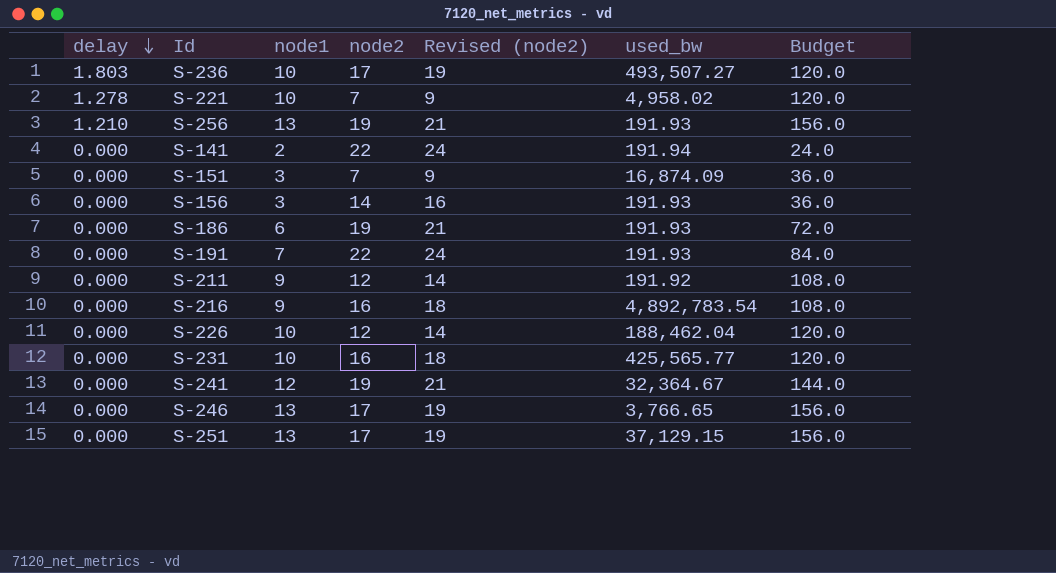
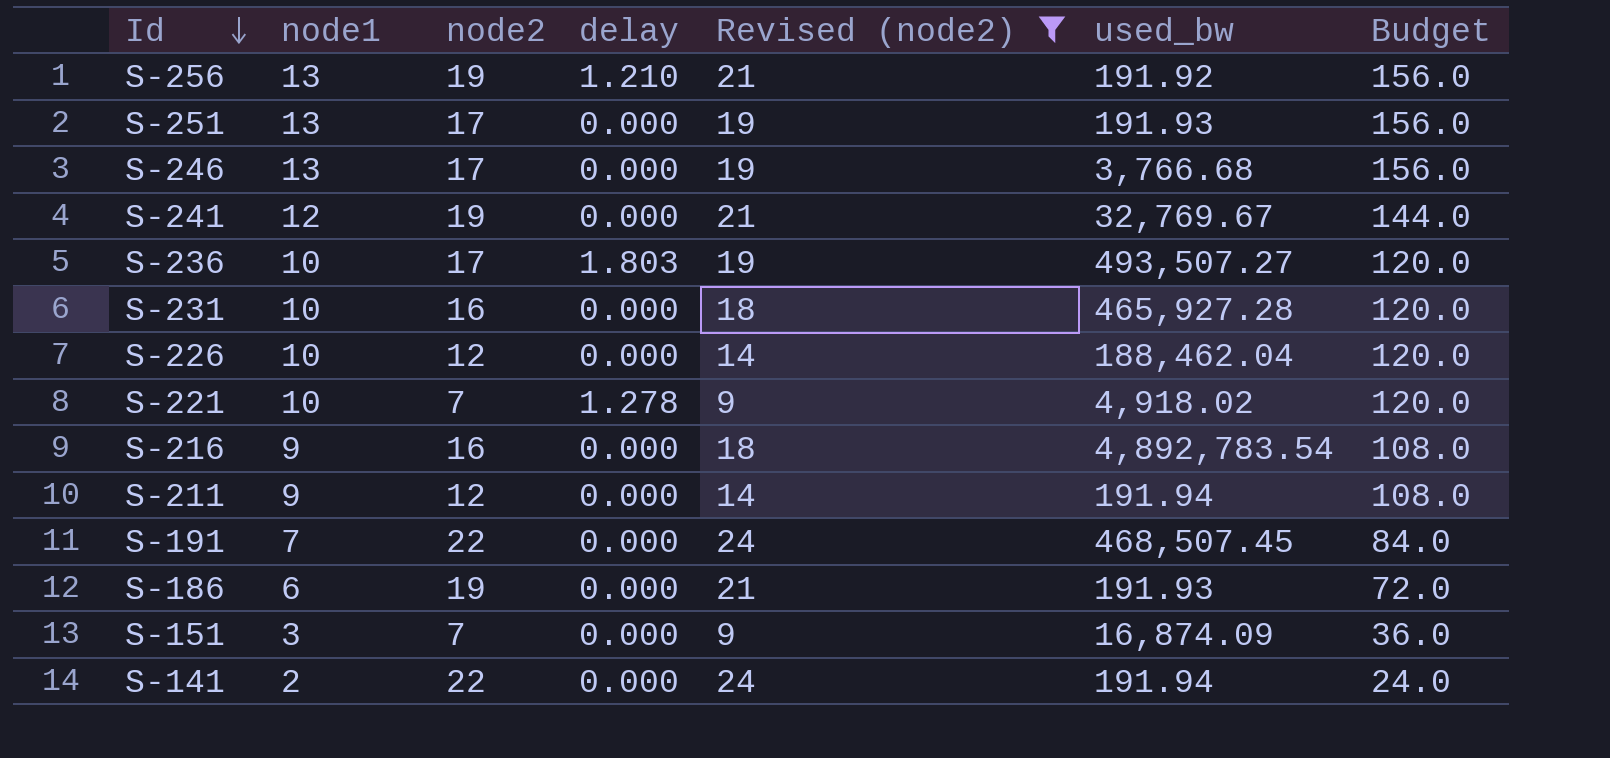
filter: none -> Revised (node2) != 16
row order: delay descending -> Id descending
column delay | position: 1 -> 4
S-256 | used_bw: 191.93 -> 191.92
S-251 | used_bw: 37,129.15 -> 191.93
S-246 | used_bw: 3,766.65 -> 3,766.68
S-241 | used_bw: 32,364.67 -> 32,769.67
S-231 | used_bw: 425,565.77 -> 465,927.28
S-221 | used_bw: 4,958.02 -> 4,918.02
S-211 | used_bw: 191.92 -> 191.94
S-191 | used_bw: 191.93 -> 468,507.45

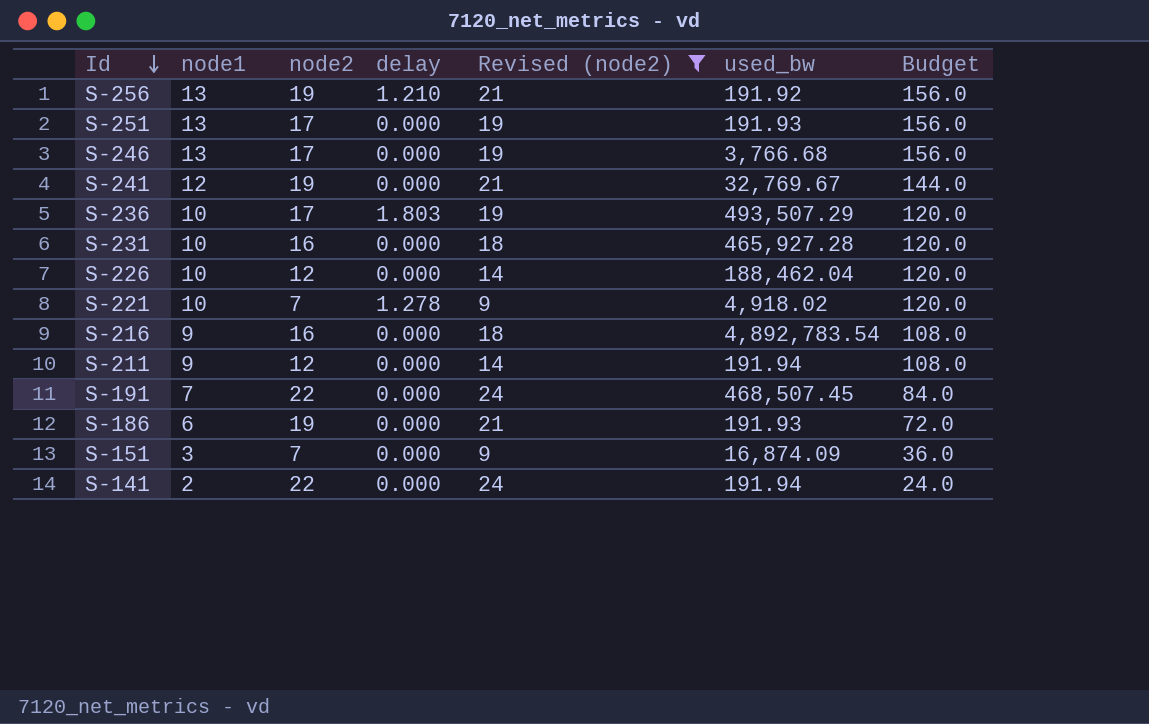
S-236 | used_bw: 493,507.27 -> 493,507.29

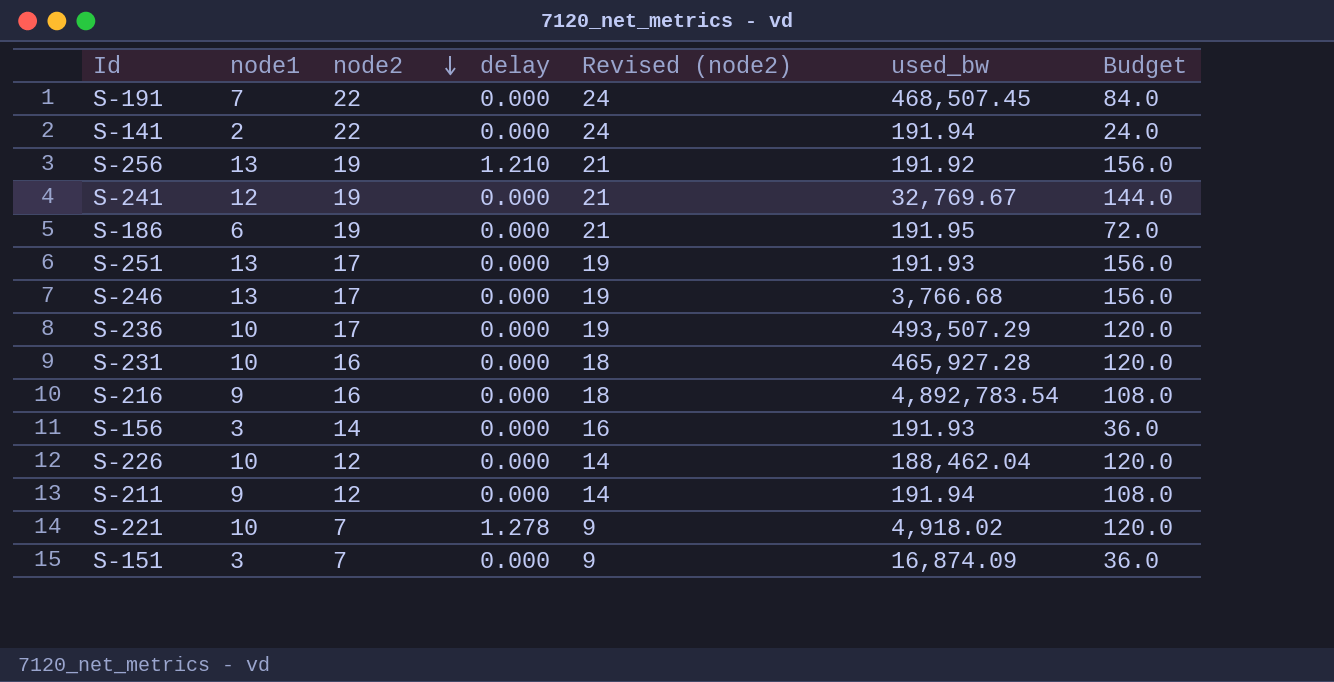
filter: Revised (node2) != 16 -> none
row order: Id descending -> node2 descending
S-186 | used_bw: 191.93 -> 191.95
S-236 | delay: 1.803 -> 0.000

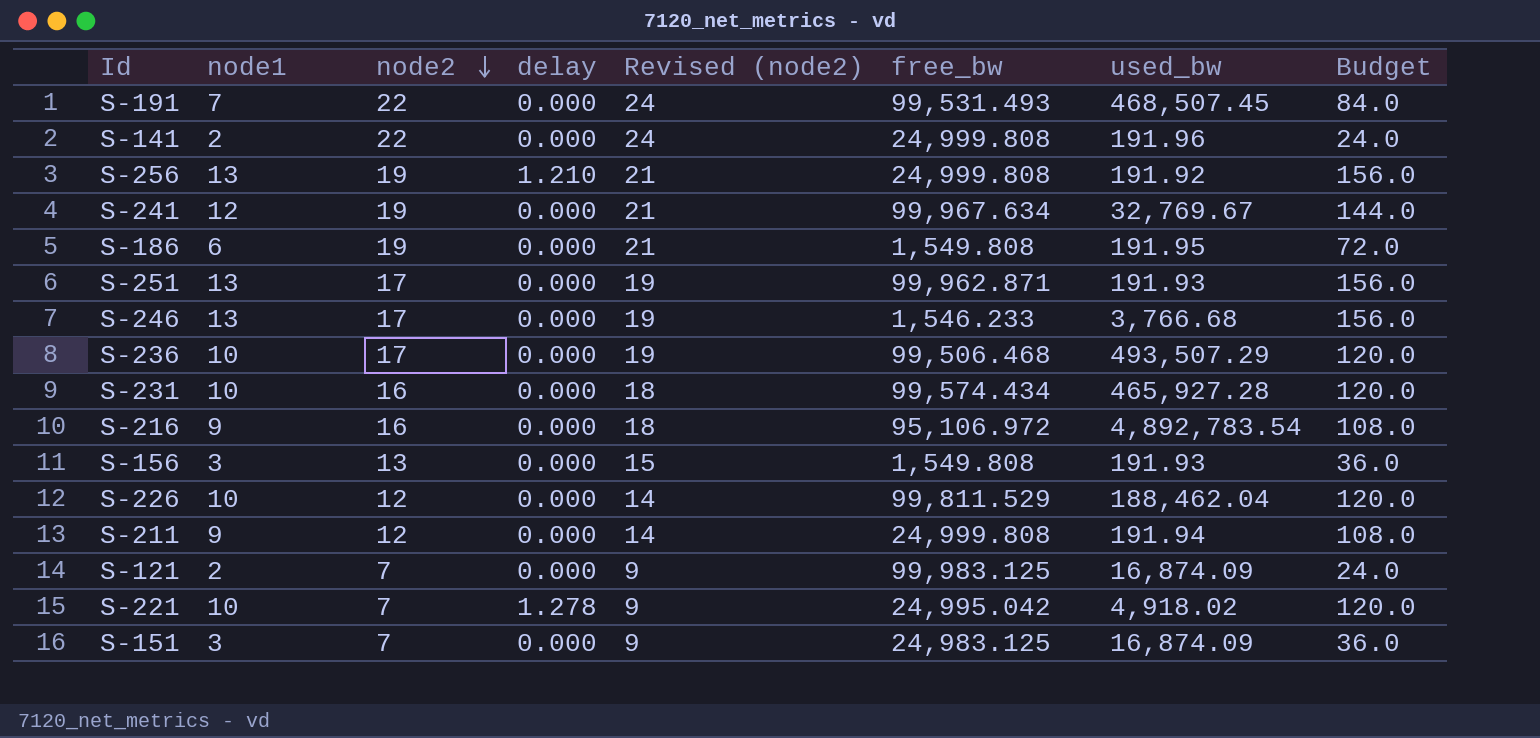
column free_bw | position: none -> 6
S-141 | used_bw: 191.94 -> 191.96
S-156 | node2: 14 -> 13
S-156 | Revised (node2): 16 -> 15
row S-121: none -> 2 | 7 | 0.000 | 9 | 99,983.125 | 16,874.09 | 24.0

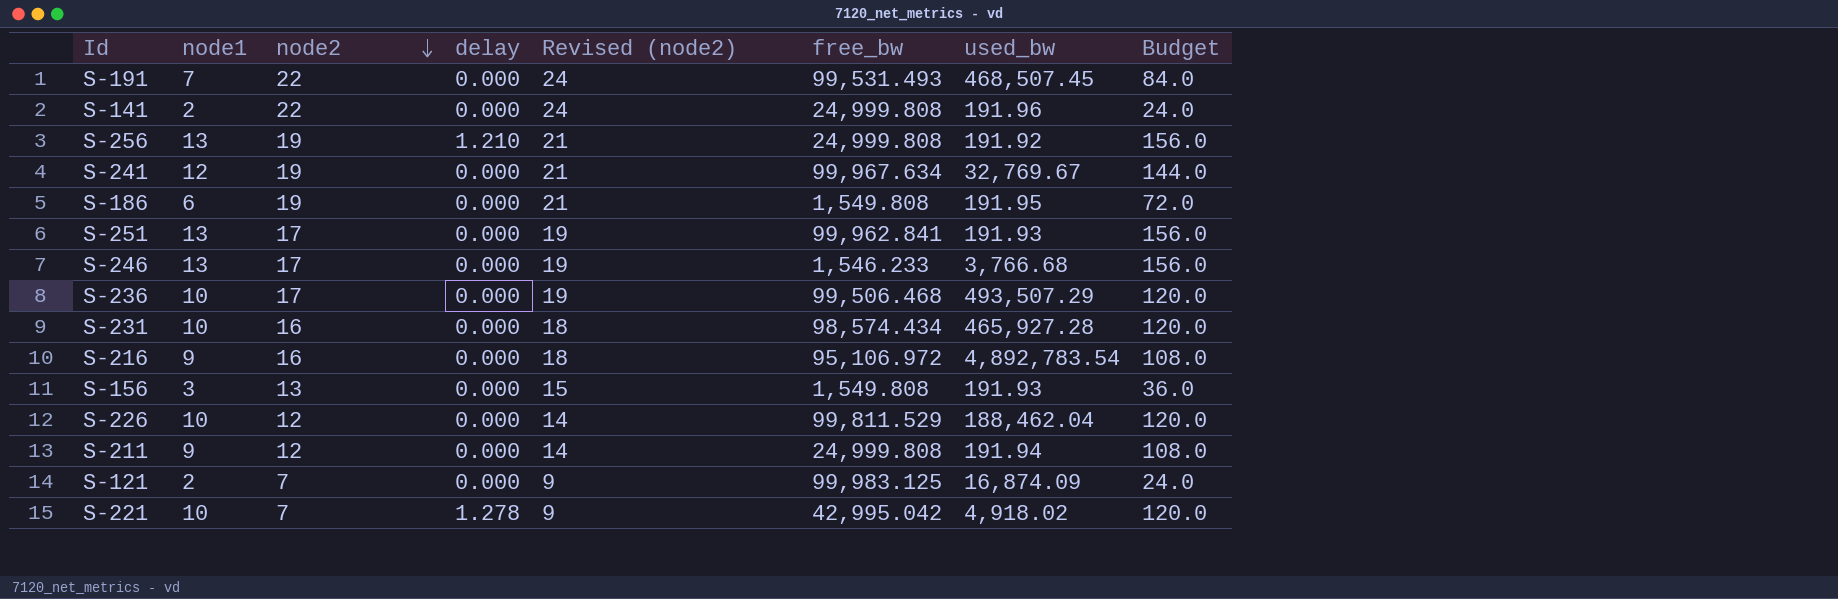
row S-151: 3 | 7 | 0.000 | 9 | 24,983.125 | 16,874.09 | 36.0 -> none
S-251 | free_bw: 99,962.871 -> 99,962.841
S-231 | free_bw: 99,574.434 -> 98,574.434
S-221 | free_bw: 24,995.042 -> 42,995.042

